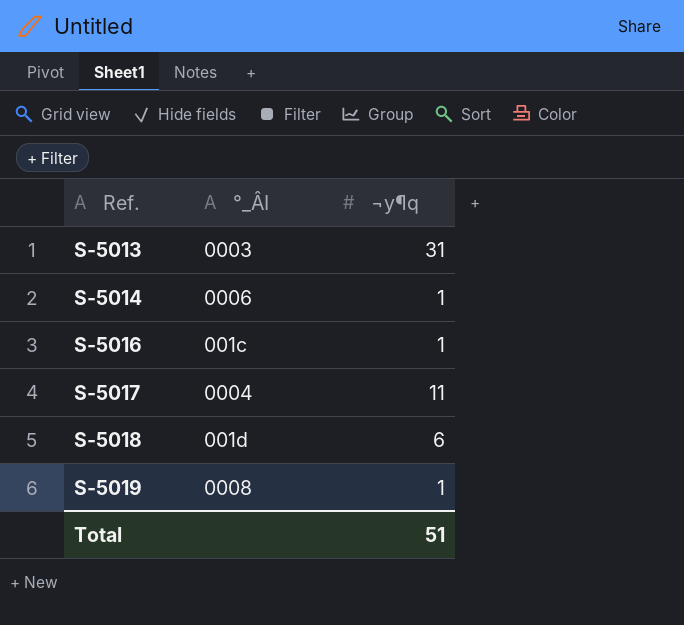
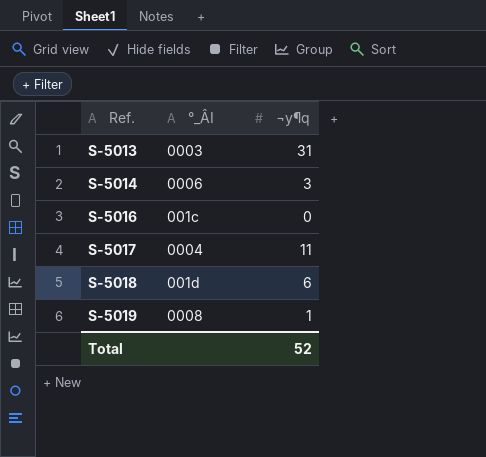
S-5014 | ¬y¶q: 1 -> 3
S-5016 | ¬y¶q: 1 -> 0
Total | ¬y¶q: 51 -> 52

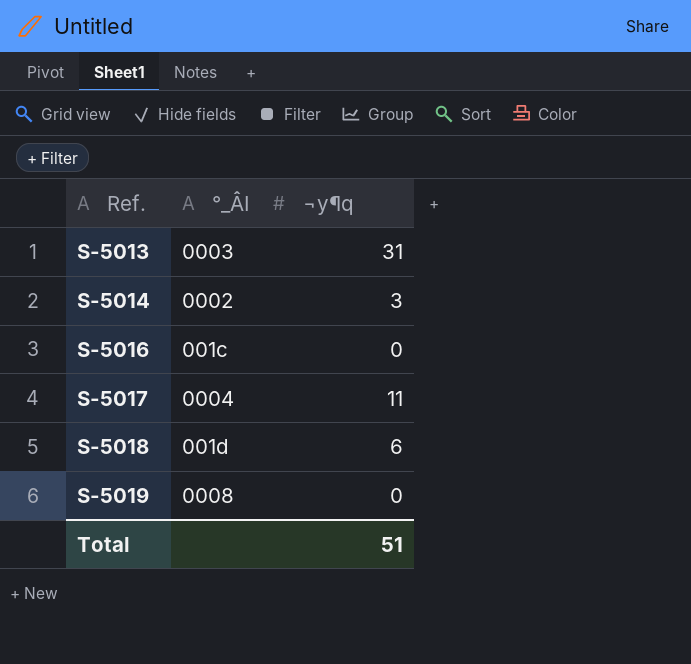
S-5014 | °_ÂI: 0006 -> 0002
S-5019 | ¬y¶q: 1 -> 0
Total | ¬y¶q: 52 -> 51

